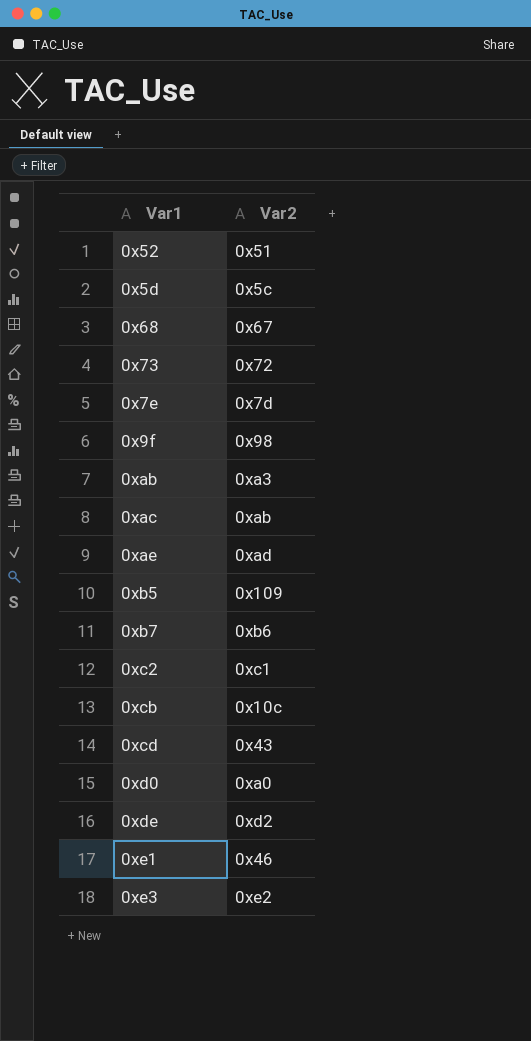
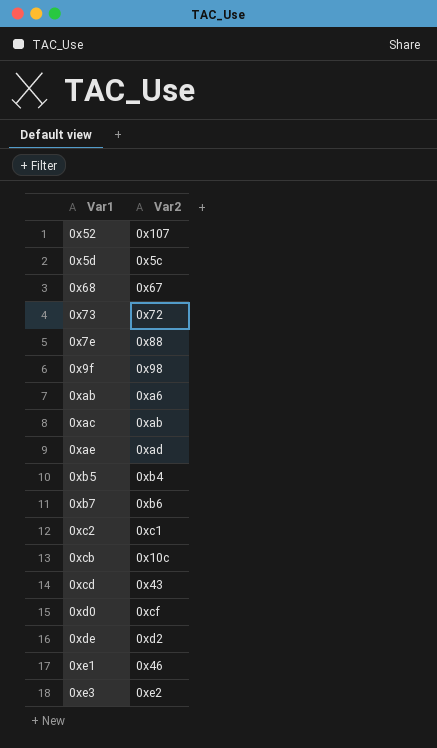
0x52 | Var2: 0x51 -> 0x107
0x7e | Var2: 0x7d -> 0x88
0xab | Var2: 0xa3 -> 0xa6
0xb5 | Var2: 0x109 -> 0xb4
0xd0 | Var2: 0xa0 -> 0xcf

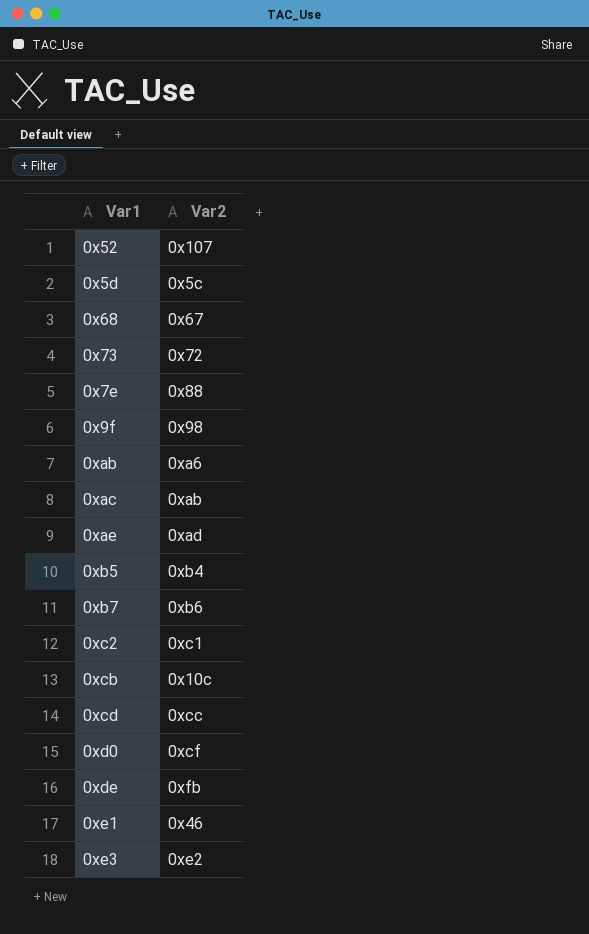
0xcd | Var2: 0x43 -> 0xcc
0xde | Var2: 0xd2 -> 0xfb

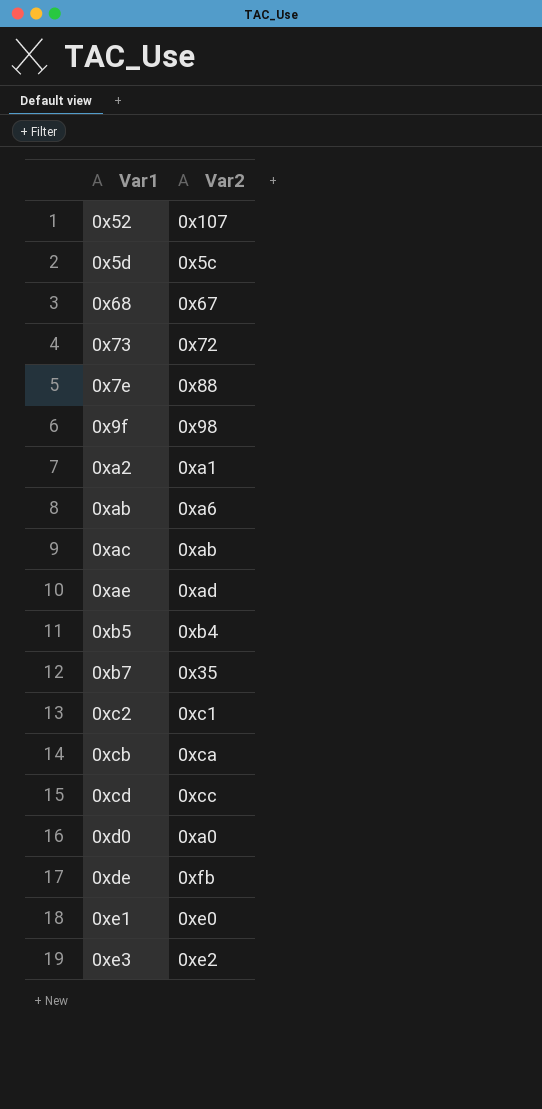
row 0xa2: none -> 0xa1
0xb7 | Var2: 0xb6 -> 0x35
0xcb | Var2: 0x10c -> 0xca
0xd0 | Var2: 0xcf -> 0xa0
0xe1 | Var2: 0x46 -> 0xe0

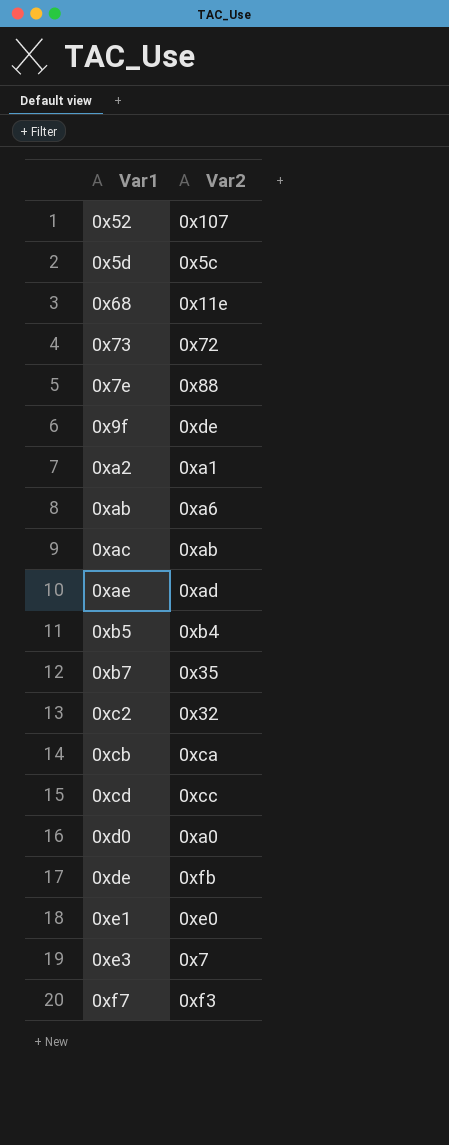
0x68 | Var2: 0x67 -> 0x11e
0x9f | Var2: 0x98 -> 0xde
0xc2 | Var2: 0xc1 -> 0x32
0xe3 | Var2: 0xe2 -> 0x7
row 0xf7: none -> 0xf3

